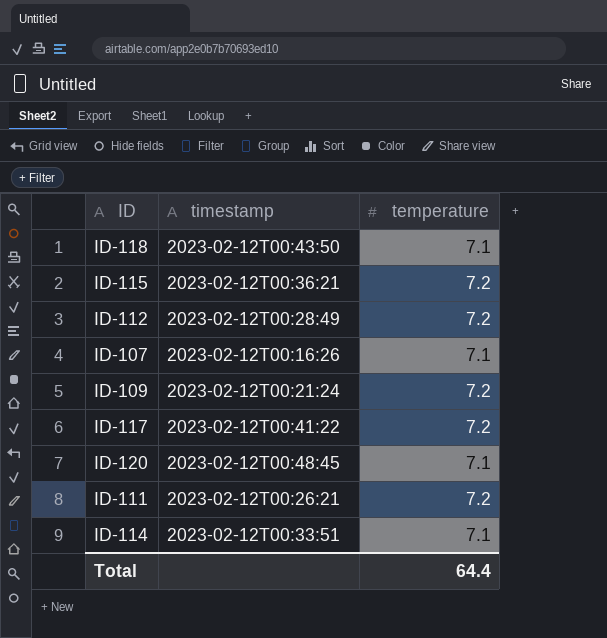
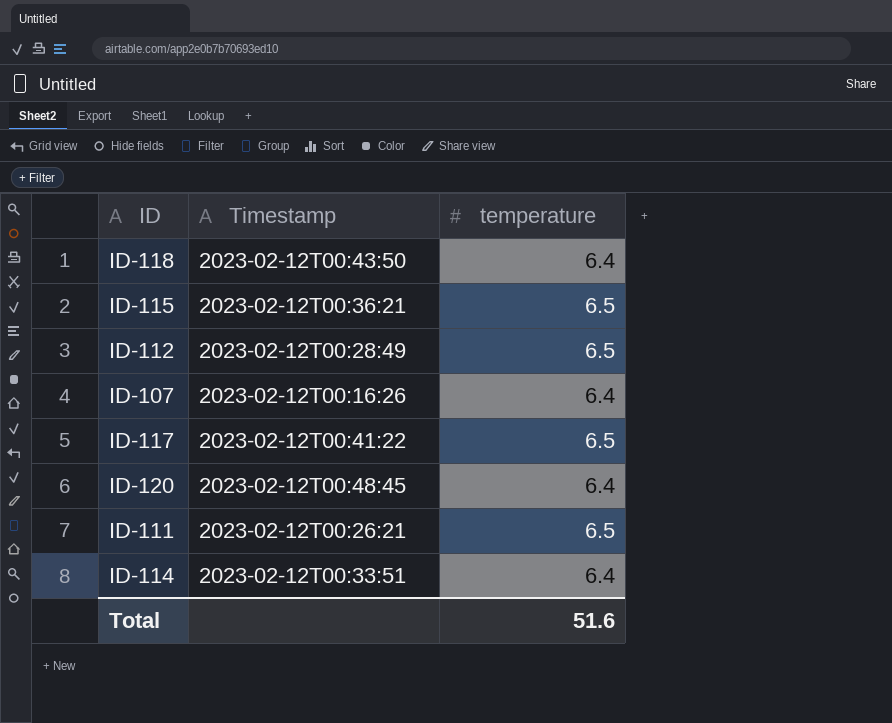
column name: timestamp -> Timestamp
row ID-109: 2023-02-12T00:21:24 | 7.2 -> none
ID-118 | temperature: 7.1 -> 6.4
ID-115 | temperature: 7.2 -> 6.5
ID-112 | temperature: 7.2 -> 6.5
ID-107 | temperature: 7.1 -> 6.4
ID-117 | temperature: 7.2 -> 6.5
ID-120 | temperature: 7.1 -> 6.4
ID-111 | temperature: 7.2 -> 6.5
ID-114 | temperature: 7.1 -> 6.4
Total | temperature: 64.4 -> 51.6

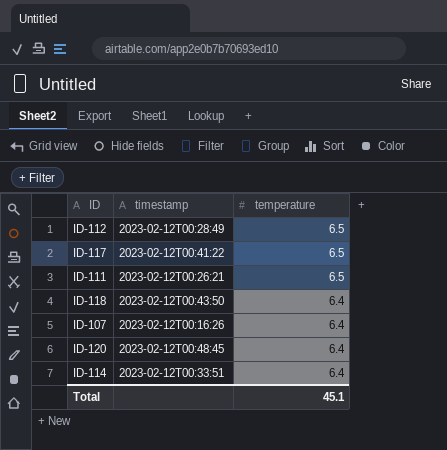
row order: none -> temperature descending
column name: Timestamp -> timestamp
row ID-115: 2023-02-12T00:36:21 | 6.5 -> none
Total | temperature: 51.6 -> 45.1

